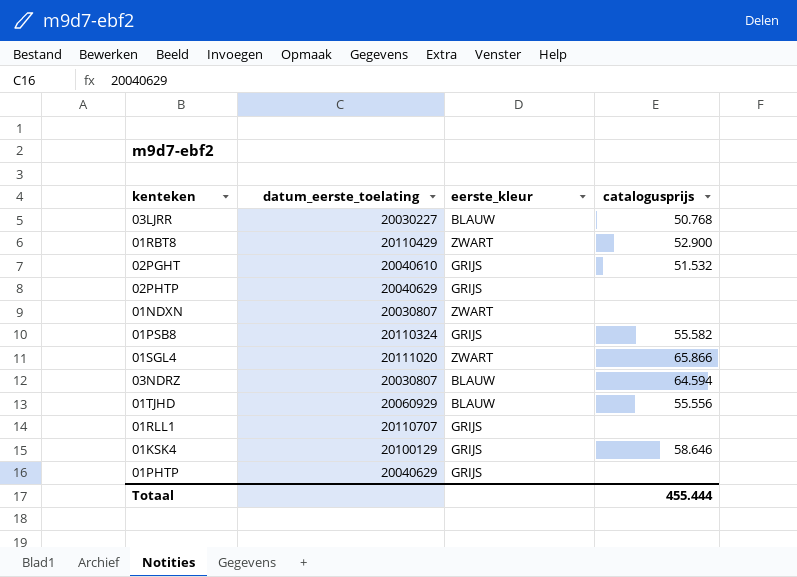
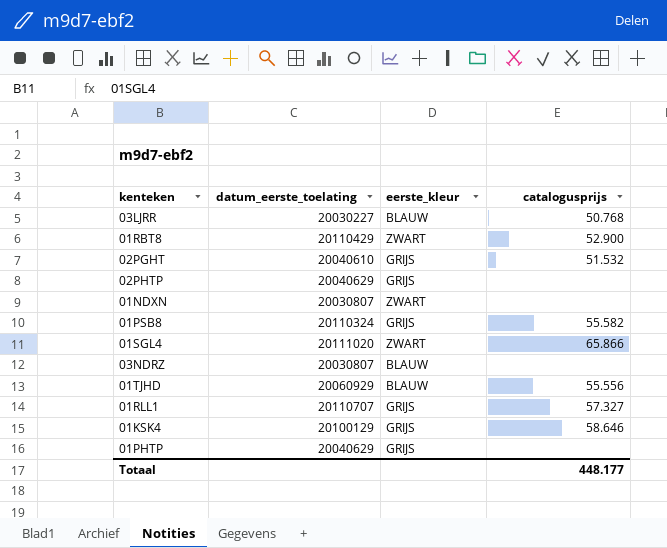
03NDRZ | catalogusprijs: 64.594 -> none
01RLL1 | catalogusprijs: none -> 57.327
Totaal | catalogusprijs: 455.444 -> 448.177

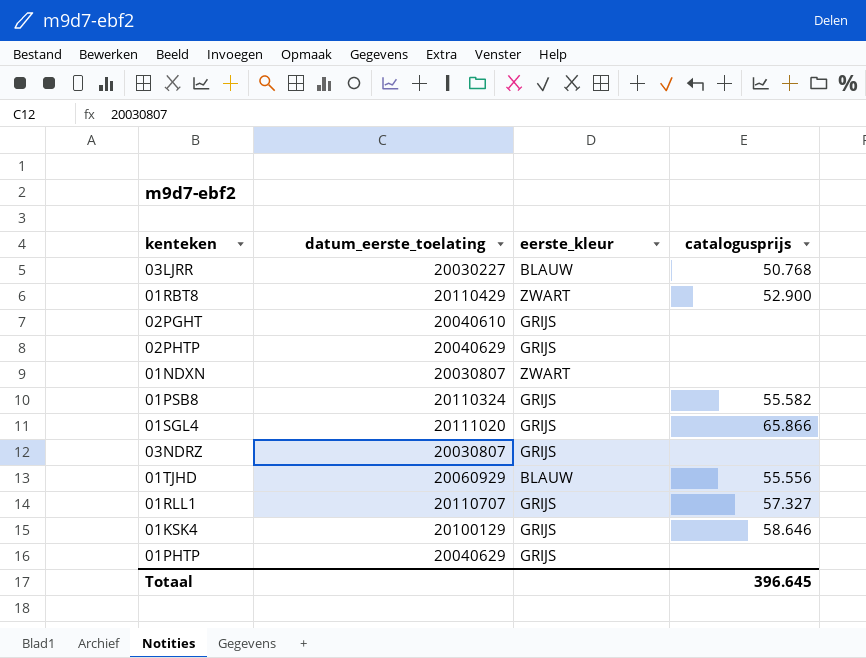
02PGHT | catalogusprijs: 51.532 -> none
01SGL4 | eerste_kleur: ZWART -> GRIJS
03NDRZ | eerste_kleur: BLAUW -> GRIJS
Totaal | catalogusprijs: 448.177 -> 396.645

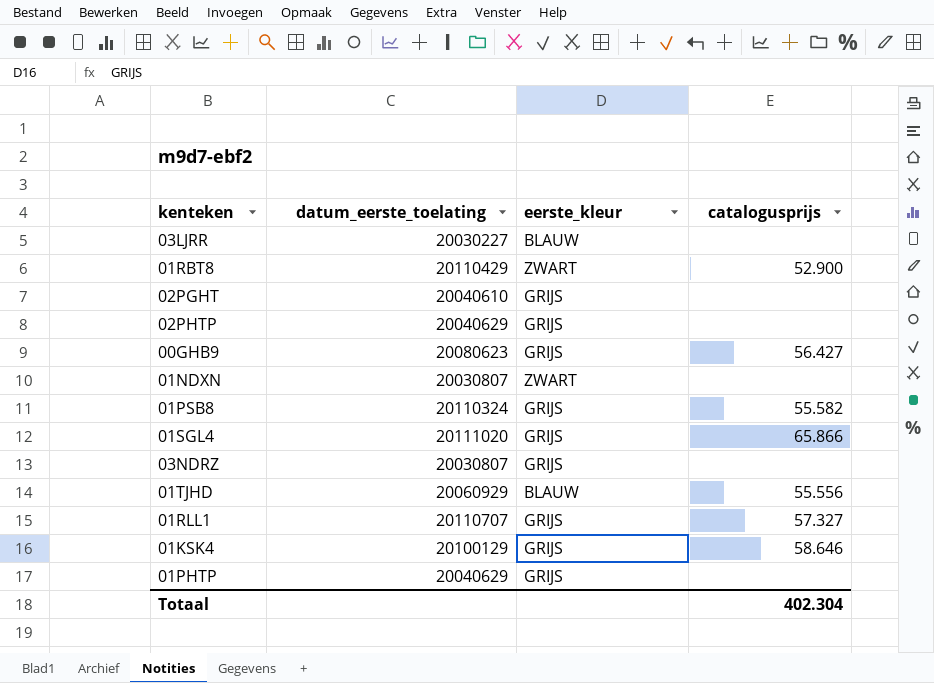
03LJRR | catalogusprijs: 50.768 -> none
row 00GHB9: none -> 20080623 | GRIJS | 56.427
Totaal | catalogusprijs: 396.645 -> 402.304

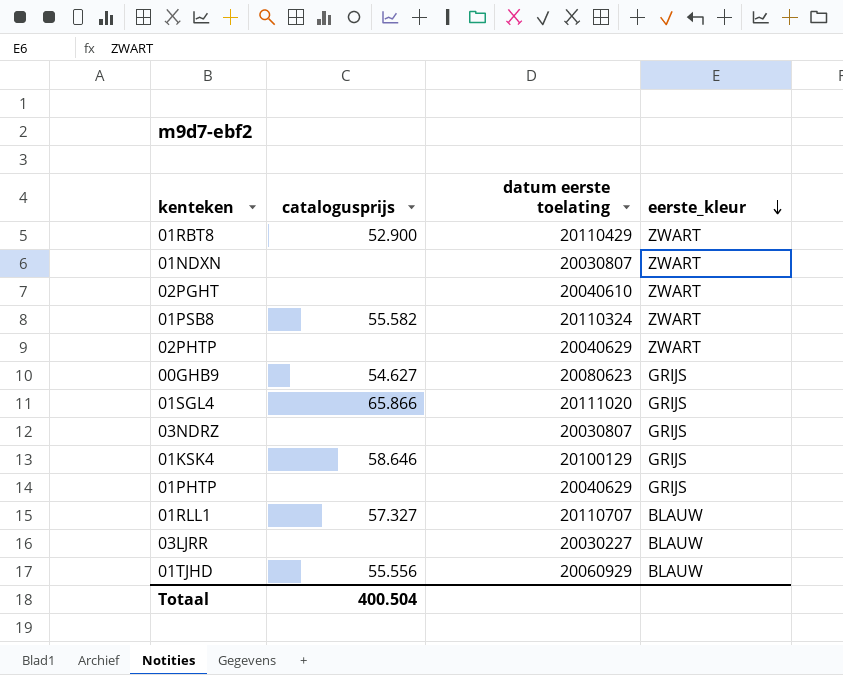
row order: none -> eerste_kleur descending
column catalogusprijs | position: 4 -> 2
column name: datum_eerste_toelating -> datum eerste toelating
02PGHT | eerste_kleur: GRIJS -> ZWART
01PSB8 | eerste_kleur: GRIJS -> ZWART
02PHTP | eerste_kleur: GRIJS -> ZWART
00GHB9 | catalogusprijs: 56.427 -> 54.627
01RLL1 | eerste_kleur: GRIJS -> BLAUW
Totaal | catalogusprijs: 402.304 -> 400.504

